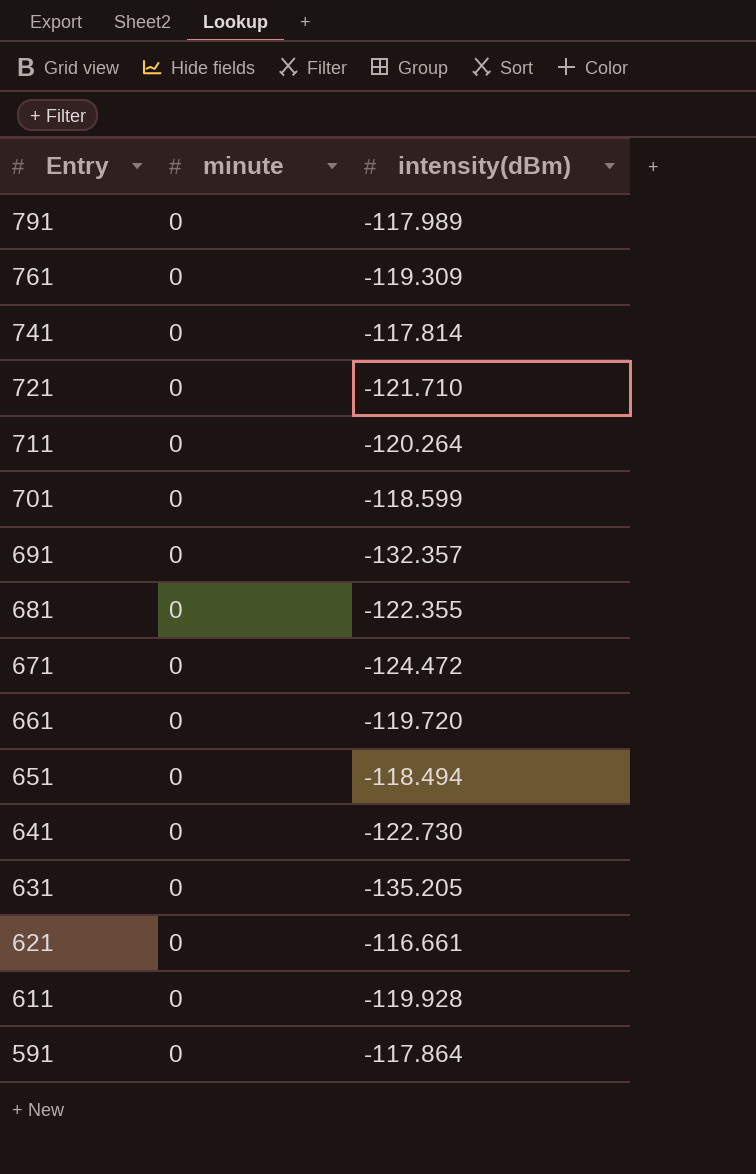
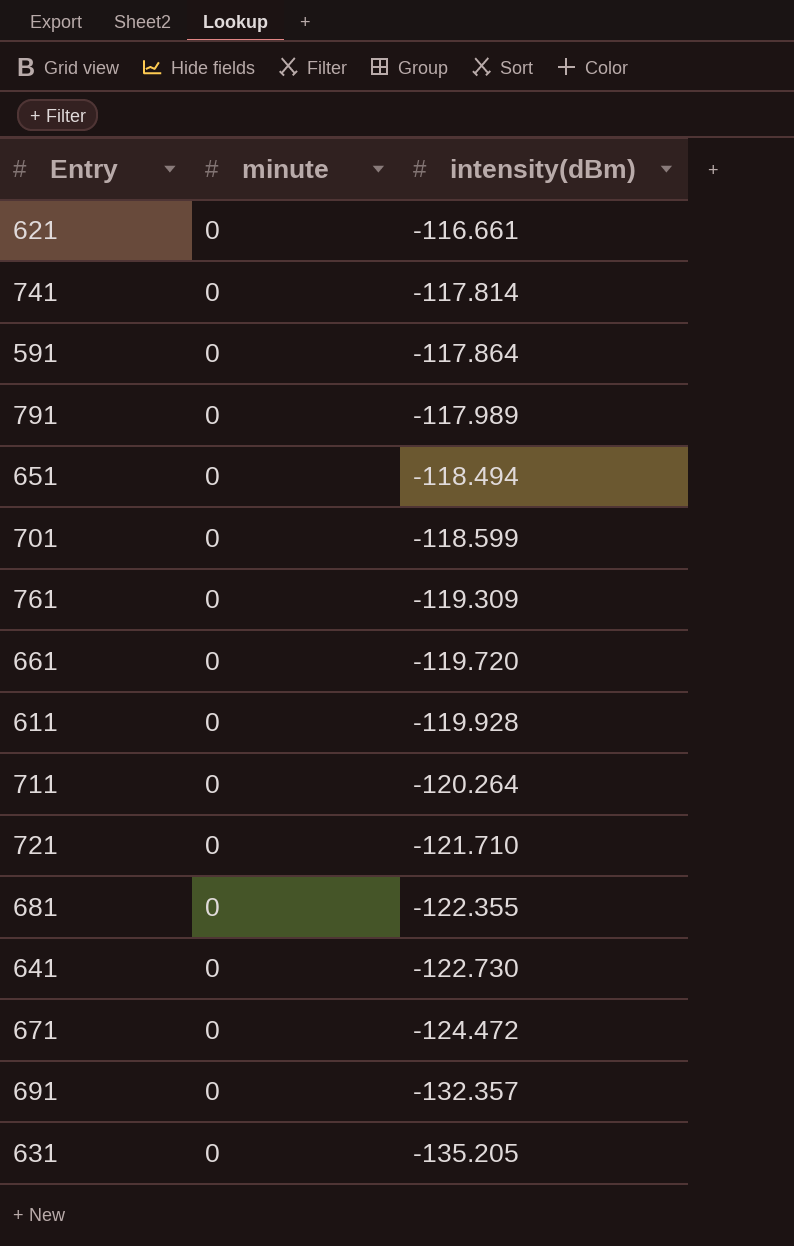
row order: Entry descending -> intensity(dBm) descending

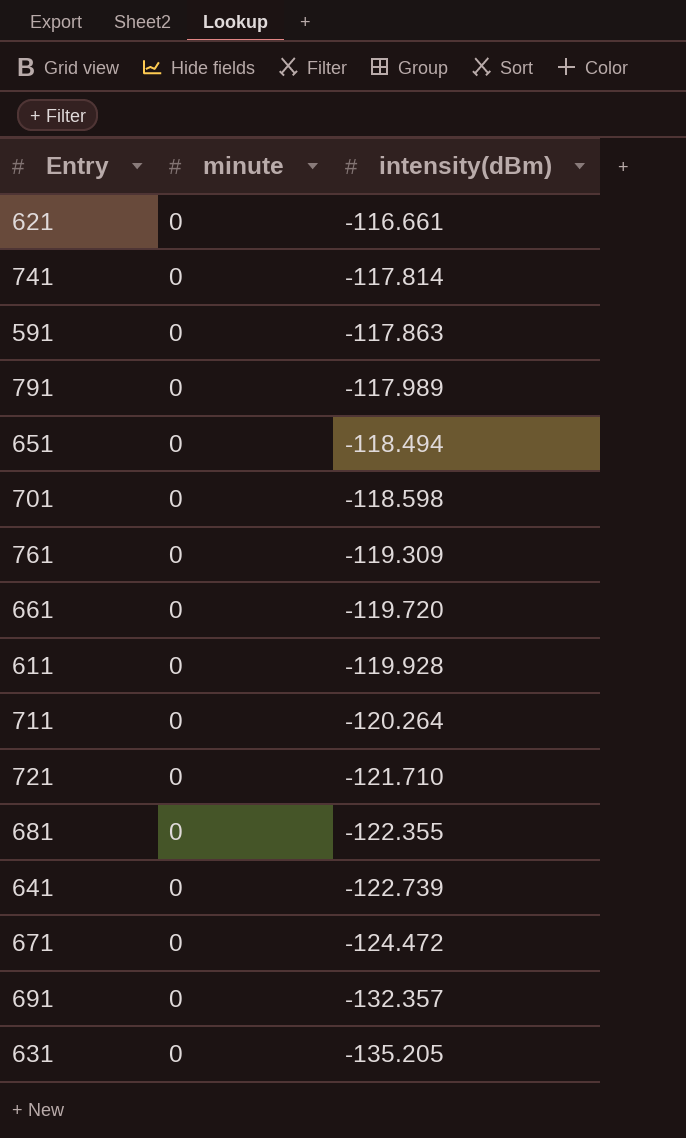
591 | intensity(dBm): -117.864 -> -117.863
701 | intensity(dBm): -118.599 -> -118.598
641 | intensity(dBm): -122.730 -> -122.739

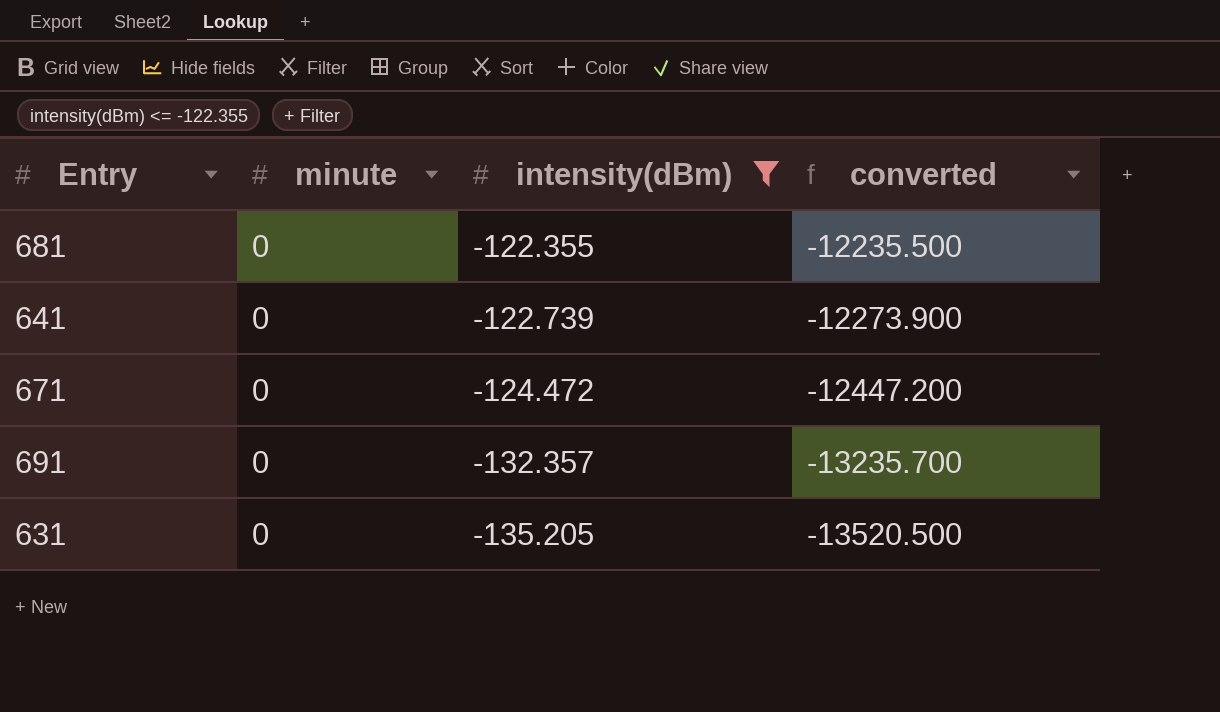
filter: none -> intensity(dBm) <= -122.355
column converted | formula: none -> [intensity(dBm)] * 100

